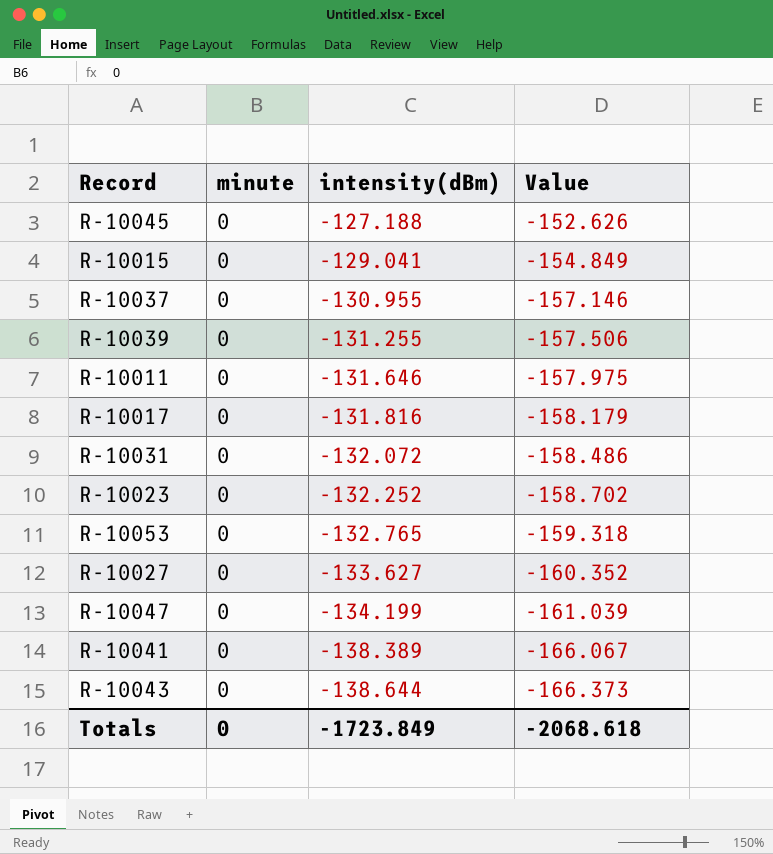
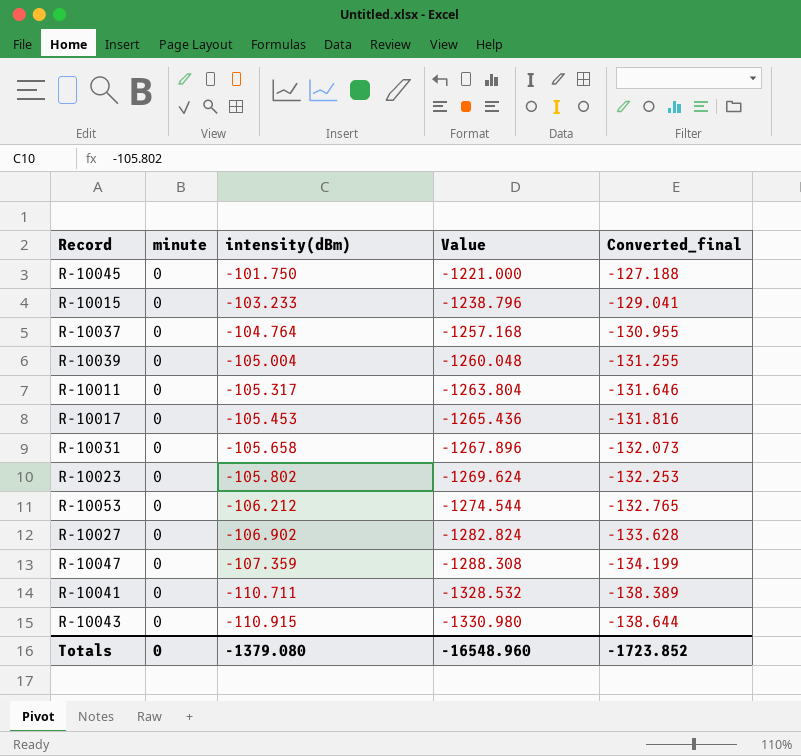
column Value | formula: [intensity(dBm)] * 1.2 -> [intensity(dBm)] * 12
column Converted_final | formula: none -> [intensity(dBm)] * 1.25
R-10045 | intensity(dBm): -127.188 -> -101.750
R-10015 | intensity(dBm): -129.041 -> -103.233
R-10037 | intensity(dBm): -130.955 -> -104.764
R-10039 | intensity(dBm): -131.255 -> -105.004
R-10011 | intensity(dBm): -131.646 -> -105.317
R-10017 | intensity(dBm): -131.816 -> -105.453
R-10031 | intensity(dBm): -132.072 -> -105.658
R-10023 | intensity(dBm): -132.252 -> -105.802
R-10053 | intensity(dBm): -132.765 -> -106.212
R-10027 | intensity(dBm): -133.627 -> -106.902
R-10047 | intensity(dBm): -134.199 -> -107.359
R-10041 | intensity(dBm): -138.389 -> -110.711
R-10043 | intensity(dBm): -138.644 -> -110.915
Totals | intensity(dBm): -1723.849 -> -1379.080
Totals | Value: -2068.618 -> -16548.960

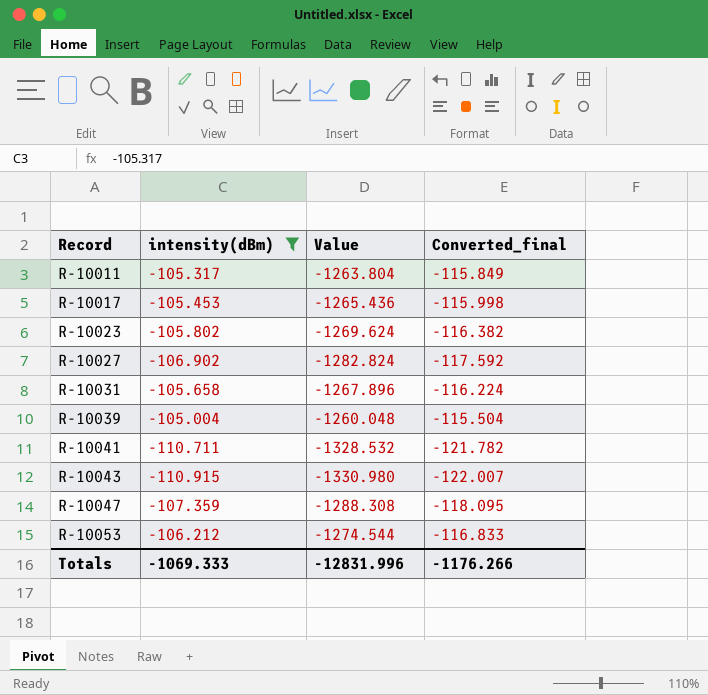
filter: none -> intensity(dBm) <= -105.004
row order: intensity(dBm) descending -> Record ascending
column minute | position: 2 -> none
column Converted_final | formula: [intensity(dBm)] * 1.25 -> [intensity(dBm)] * 1.1
Totals | intensity(dBm): -1379.080 -> -1069.333
Totals | Value: -16548.960 -> -12831.996
Totals | Converted_final: -1723.852 -> -1176.266

